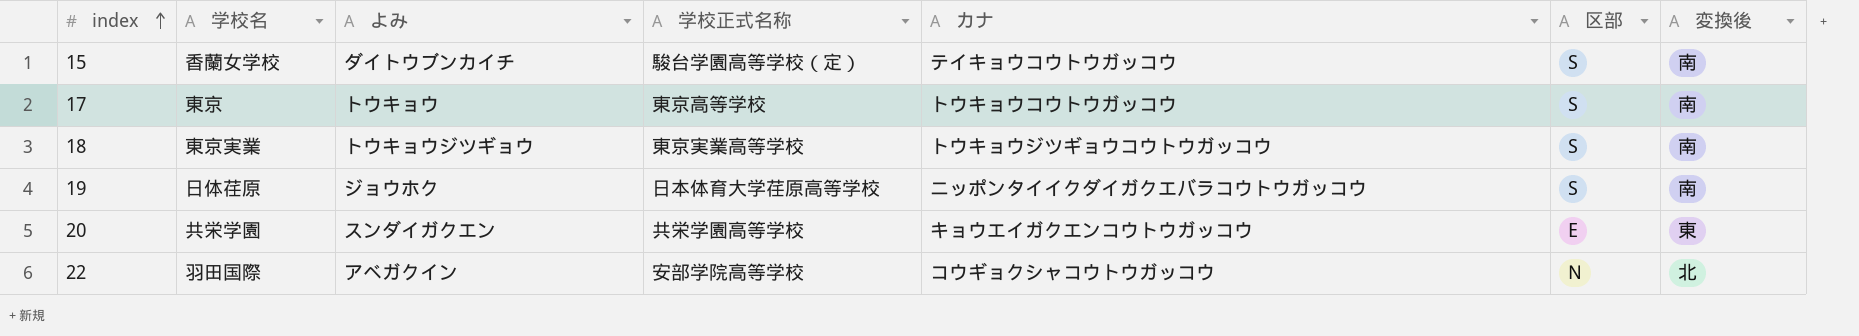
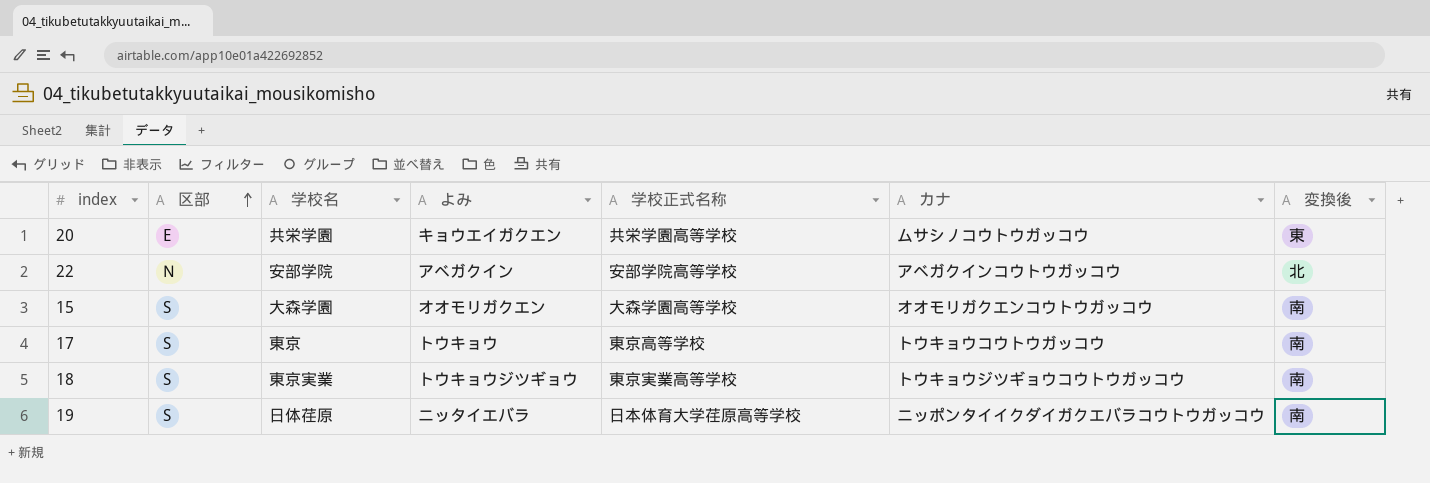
row order: index ascending -> 区部 ascending
column 区部 | position: 6 -> 2
20 | よみ: スンダイガクエン -> キョウエイガクエン
20 | カナ: キョウエイガクエンコウトウガッコウ -> ムサシノコウトウガッコウ
22 | 学校名: 羽田国際 -> 安部学院
22 | カナ: コウギョクシャコウトウガッコウ -> アベガクインコウトウガッコウ
15 | 学校名: 香蘭女学校 -> 大森学園
15 | よみ: ダイトウブンカイチ -> オオモリガクエン
15 | 学校正式名称: 駿台学園高等学校（定） -> 大森学園高等学校
15 | カナ: テイキョウコウトウガッコウ -> オオモリガクエンコウトウガッコウ
19 | よみ: ジョウホク -> ニッタイエバラ

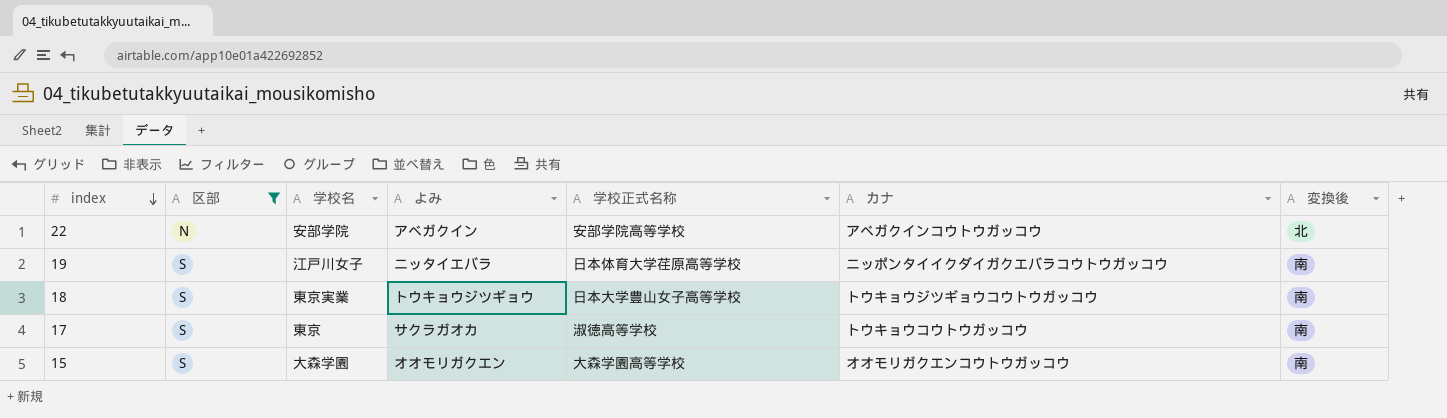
filter: none -> 区部 != E
row order: 区部 ascending -> index descending
19 | 学校名: 日体荏原 -> 江戸川女子
18 | 学校正式名称: 東京実業高等学校 -> 日本大学豊山女子高等学校
17 | よみ: トウキョウ -> サクラガオカ
17 | 学校正式名称: 東京高等学校 -> 淑徳高等学校

